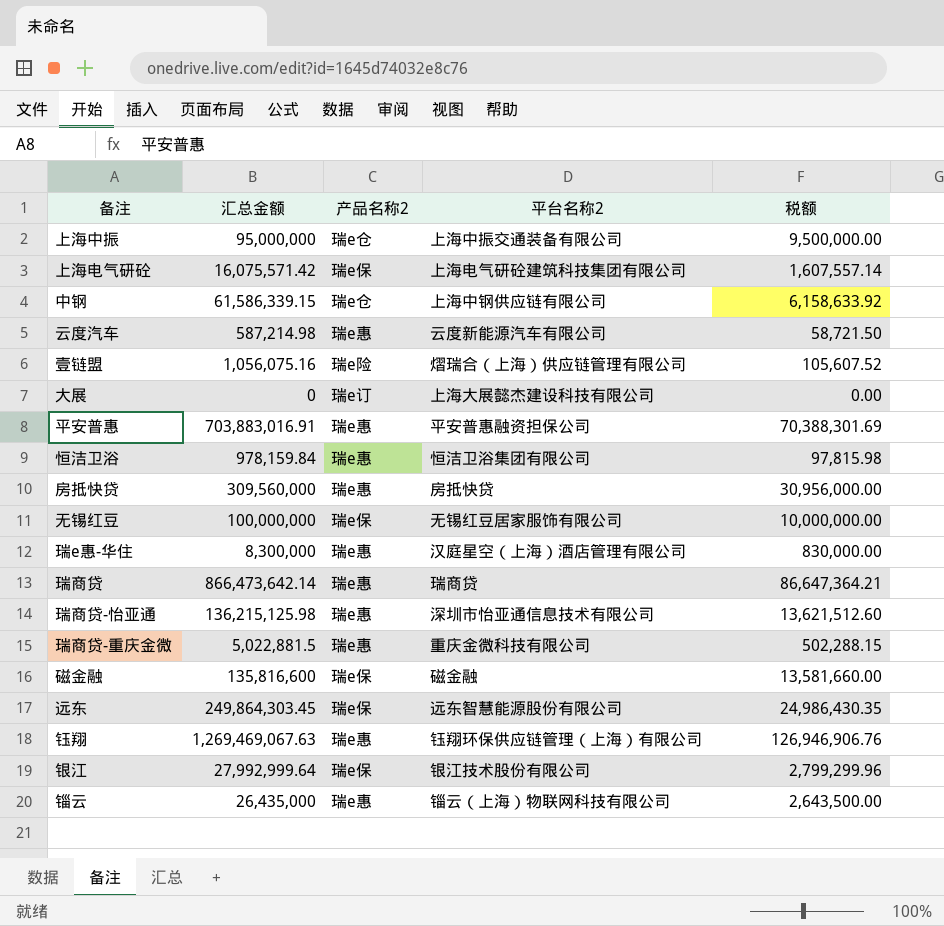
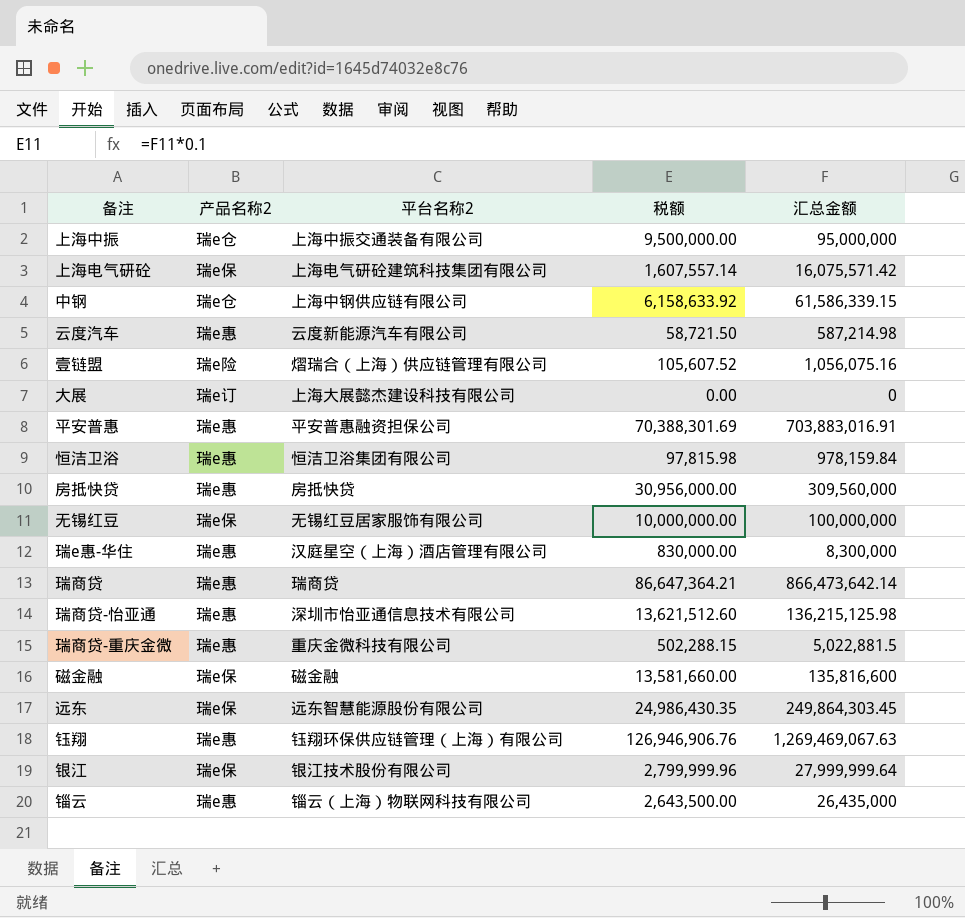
column 汇总金额 | position: 2 -> 5
银江 | 税额: 2,799,299.96 -> 2,799,999.96
银江 | 汇总金额: 27,992,999.64 -> 27,999,999.64

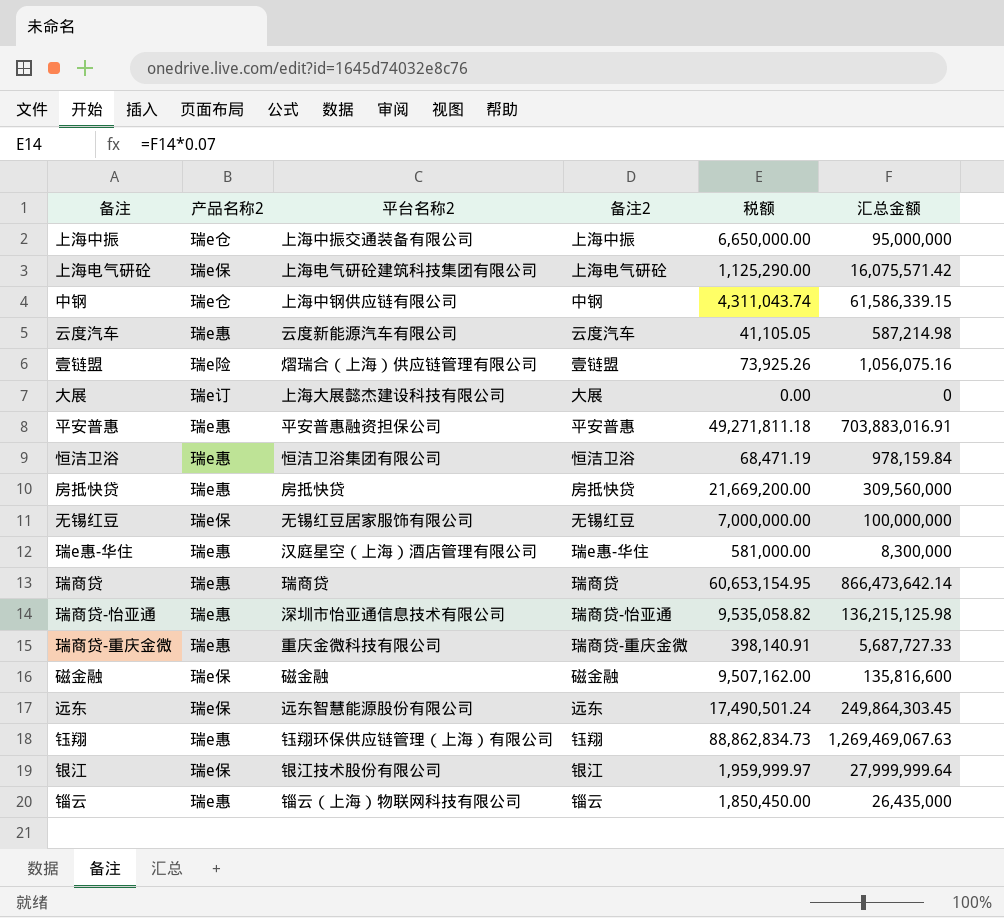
column 备注2 | position: none -> 4
column 税额 | formula: [汇总金额] * 0.1 -> [汇总金额] * 0.07
瑞商贷-重庆金微 | 汇总金额: 5,022,881.5 -> 5,687,727.33

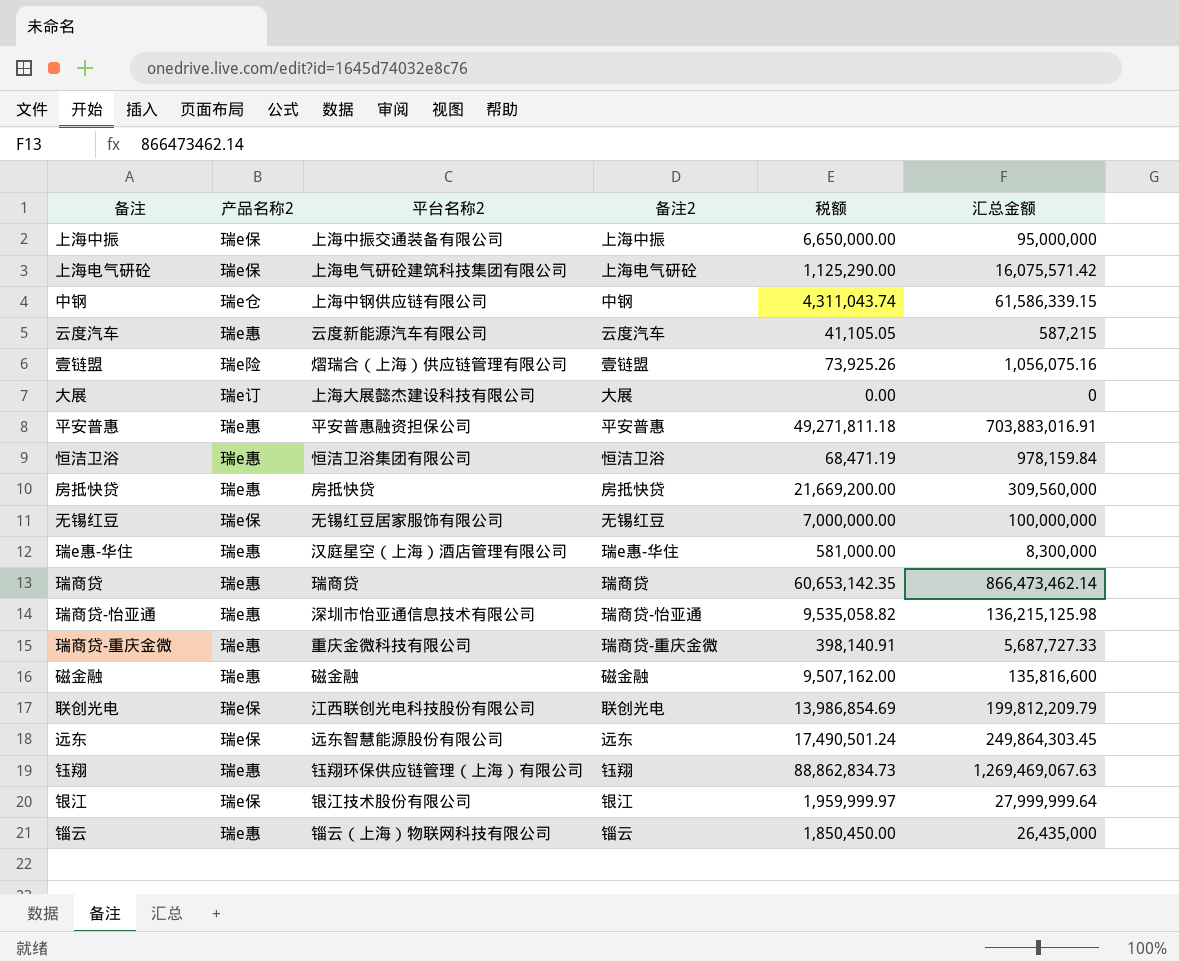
上海中振 | 产品名称2: 瑞e仓 -> 瑞e保
云度汽车 | 汇总金额: 587,214.98 -> 587,215
瑞商贷 | 税额: 60,653,154.95 -> 60,653,142.35
瑞商贷 | 汇总金额: 866,473,642.14 -> 866,473,462.14
磁金融 | 产品名称2: 瑞e保 -> 瑞e惠
row 联创光电: none -> 瑞e保 | 江西联创光电科技股份有限公司 | 联创光电 | 13,986,854.69 | 199,812,209.79

